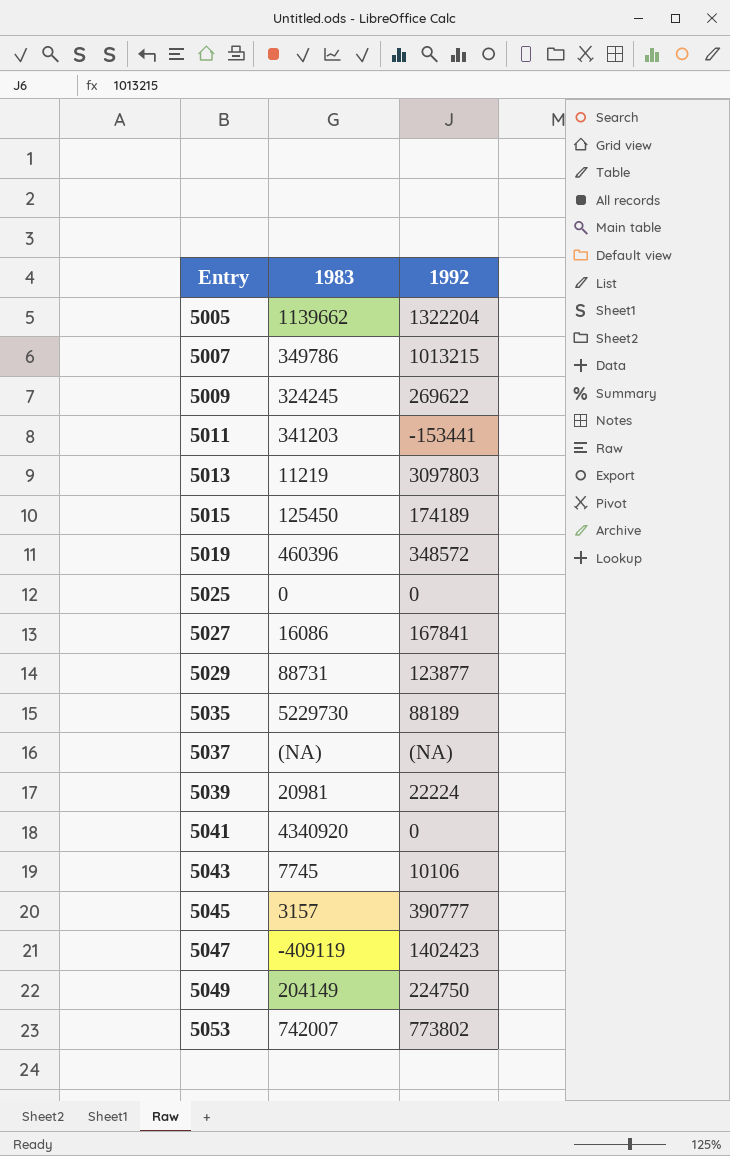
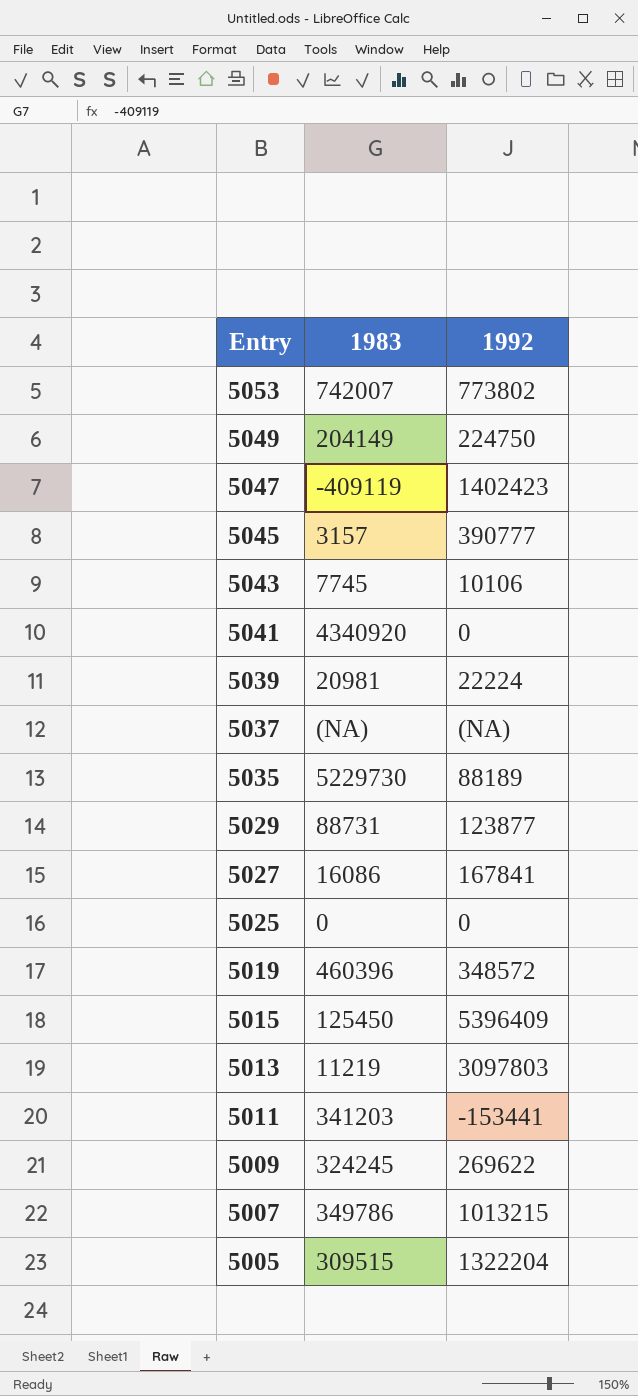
row order: Entry ascending -> Entry descending
5015 | 1992: 174189 -> 5396409
5005 | 1983: 1139662 -> 309515

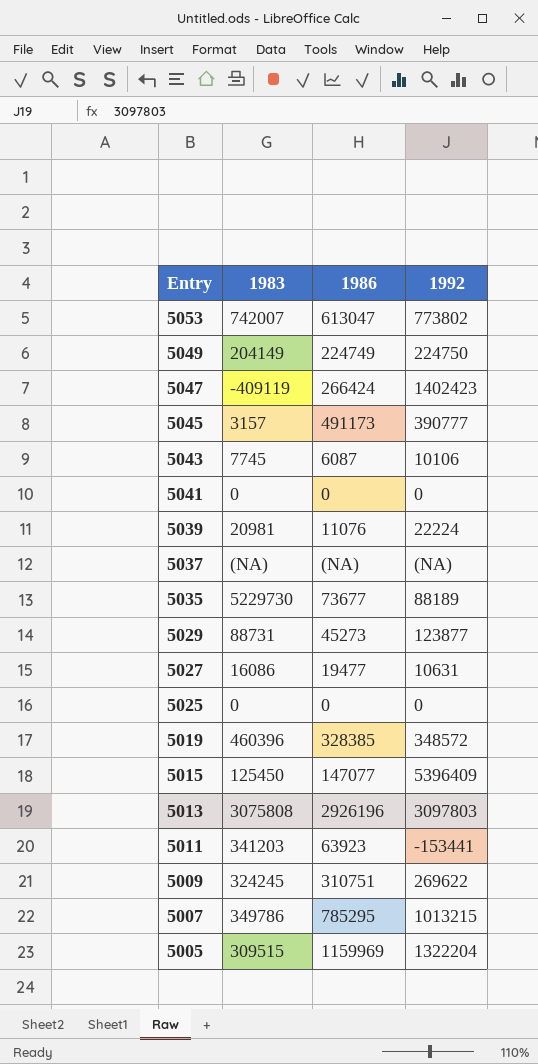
column 1986 | position: none -> 3
5041 | 1983: 4340920 -> 0
5027 | 1992: 167841 -> 10631
5013 | 1983: 11219 -> 3075808

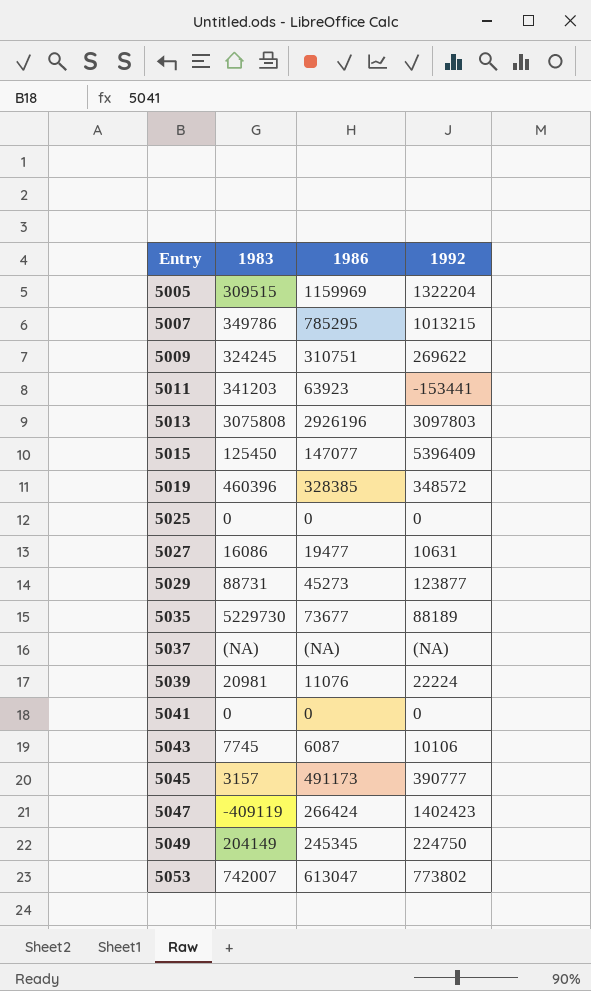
row order: Entry descending -> Entry ascending
5049 | 1986: 224749 -> 245345

